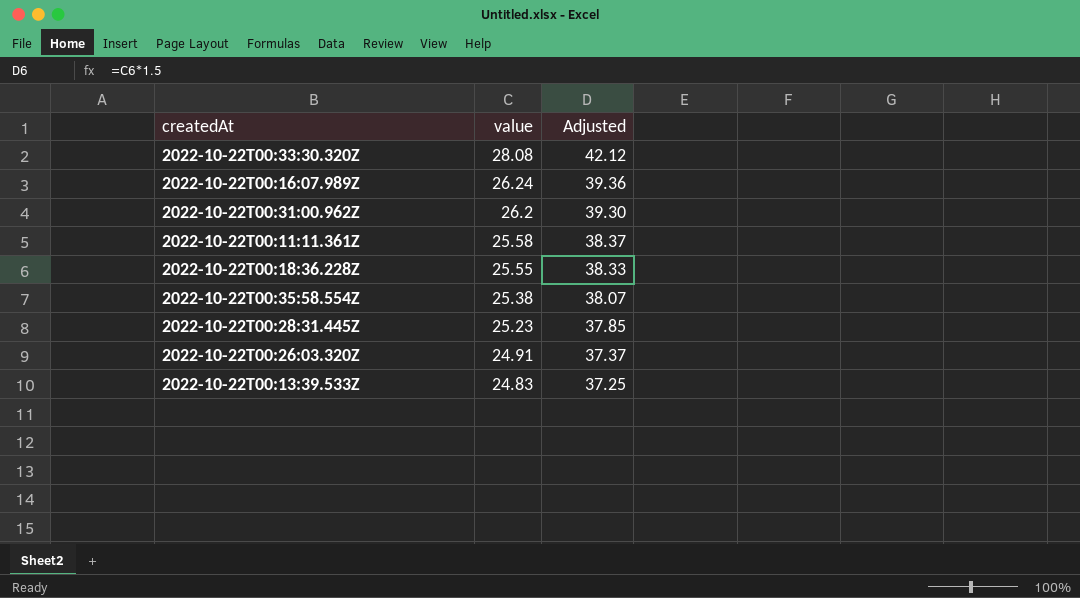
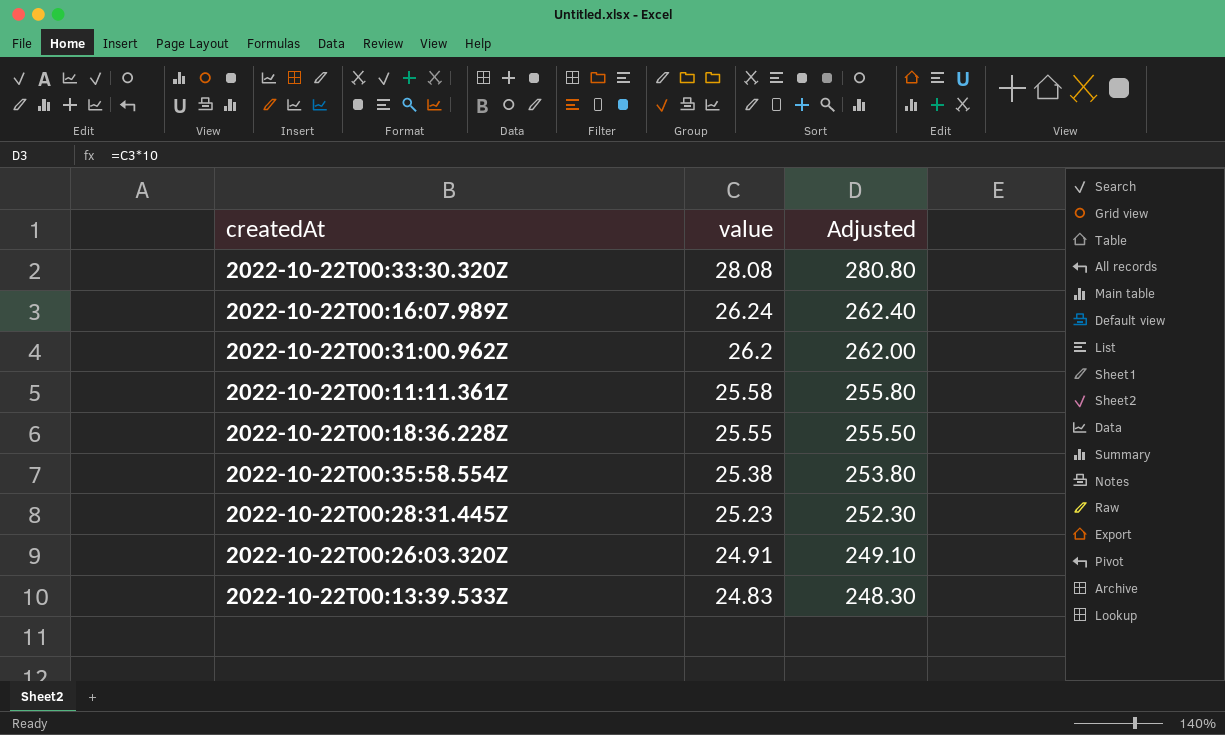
column Adjusted | formula: [value] * 1.5 -> [value] * 10

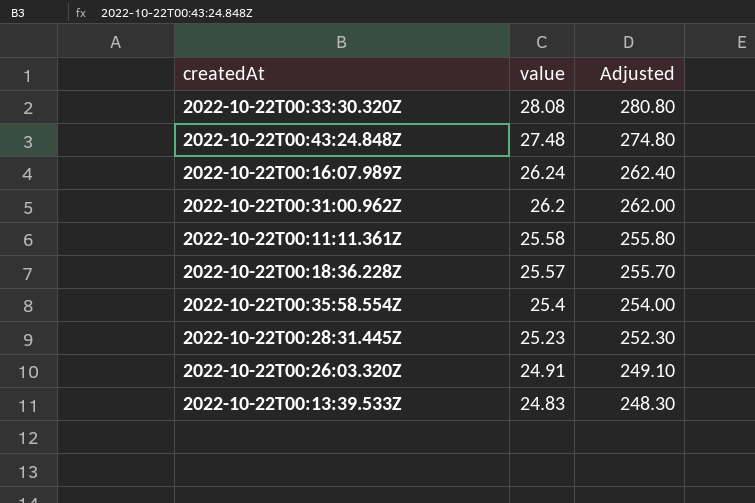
row 2022-10-22T00:43:24.848Z: none -> 27.48 | 274.80
2022-10-22T00:18:36.228Z | value: 25.55 -> 25.57
2022-10-22T00:18:36.228Z | Adjusted: 255.50 -> 255.70
2022-10-22T00:35:58.554Z | value: 25.38 -> 25.4
2022-10-22T00:35:58.554Z | Adjusted: 253.80 -> 254.00

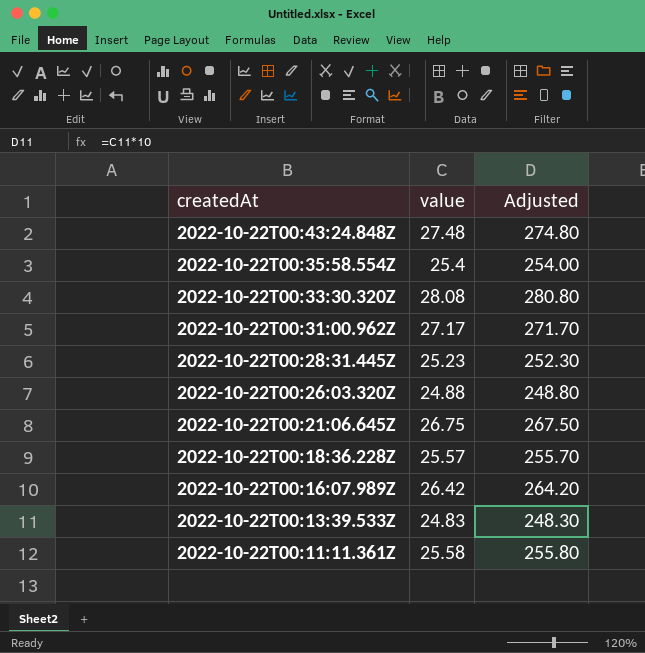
row order: value descending -> createdAt descending
2022-10-22T00:31:00.962Z | value: 26.2 -> 27.17
2022-10-22T00:31:00.962Z | Adjusted: 262.00 -> 271.70
2022-10-22T00:26:03.320Z | value: 24.91 -> 24.88
2022-10-22T00:26:03.320Z | Adjusted: 249.10 -> 248.80
row 2022-10-22T00:21:06.645Z: none -> 26.75 | 267.50
2022-10-22T00:16:07.989Z | value: 26.24 -> 26.42
2022-10-22T00:16:07.989Z | Adjusted: 262.40 -> 264.20

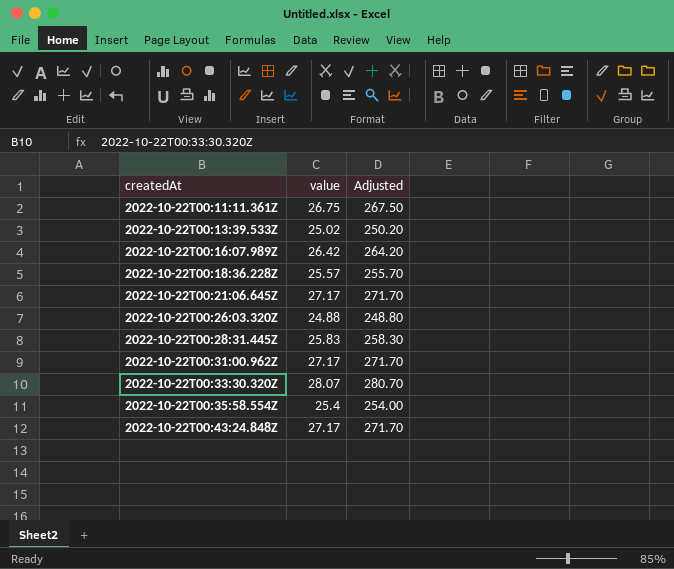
row order: createdAt descending -> createdAt ascending
2022-10-22T00:11:11.361Z | value: 25.58 -> 26.75
2022-10-22T00:11:11.361Z | Adjusted: 255.80 -> 267.50
2022-10-22T00:13:39.533Z | value: 24.83 -> 25.02
2022-10-22T00:13:39.533Z | Adjusted: 248.30 -> 250.20
2022-10-22T00:21:06.645Z | value: 26.75 -> 27.17
2022-10-22T00:21:06.645Z | Adjusted: 267.50 -> 271.70
2022-10-22T00:28:31.445Z | value: 25.23 -> 25.83
2022-10-22T00:28:31.445Z | Adjusted: 252.30 -> 258.30
2022-10-22T00:33:30.320Z | value: 28.08 -> 28.07
2022-10-22T00:33:30.320Z | Adjusted: 280.80 -> 280.70
2022-10-22T00:43:24.848Z | value: 27.48 -> 27.17
2022-10-22T00:43:24.848Z | Adjusted: 274.80 -> 271.70

